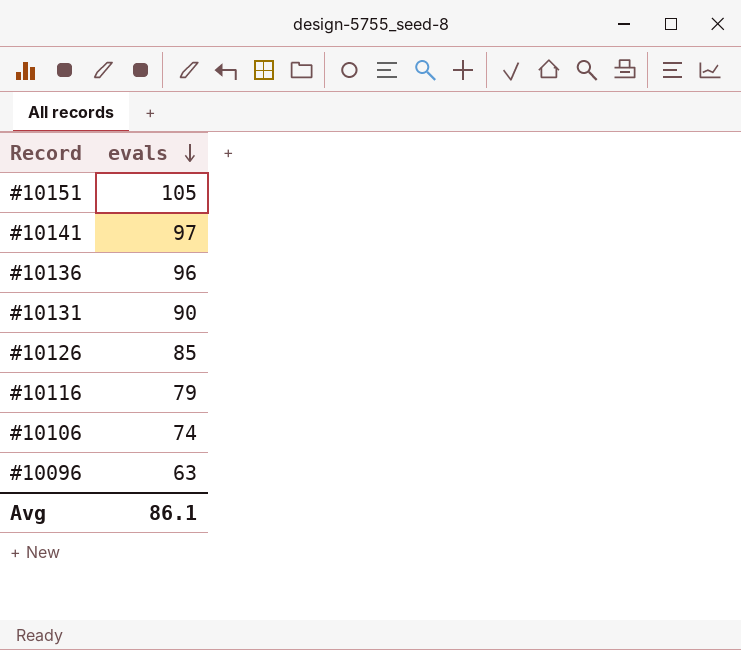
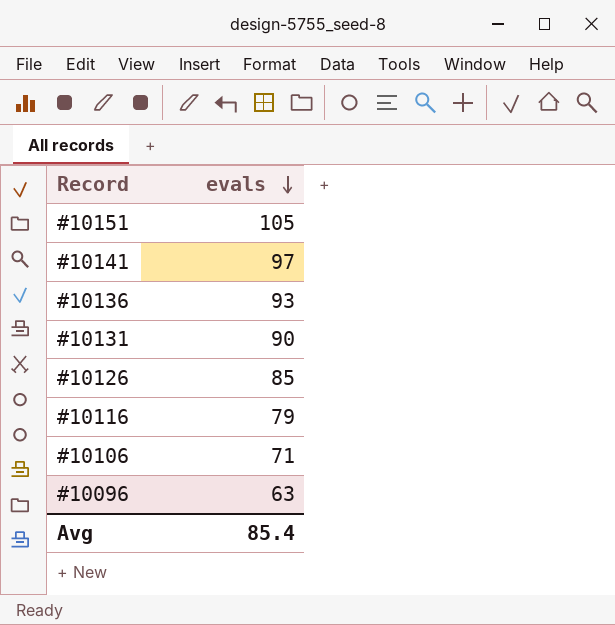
#10136 | evals: 96 -> 93
#10106 | evals: 74 -> 71
Avg | evals: 86.1 -> 85.4

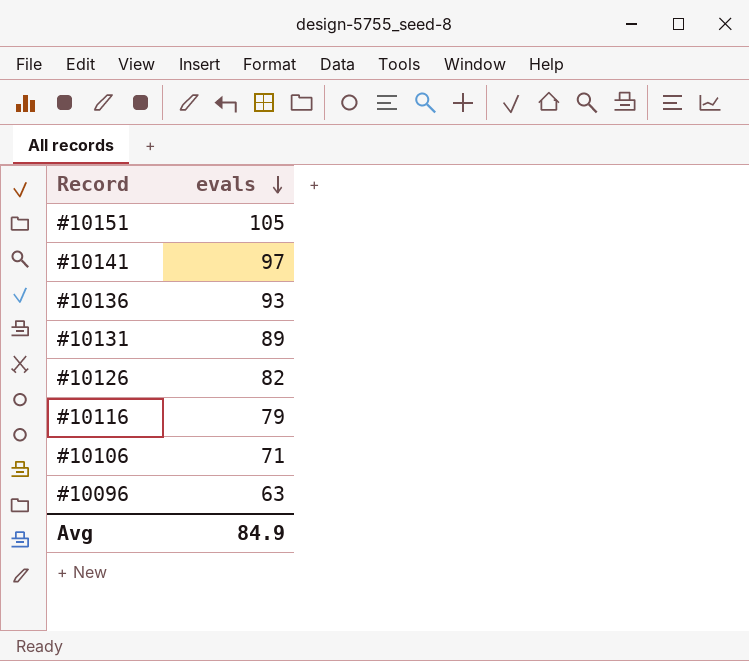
#10131 | evals: 90 -> 89
#10126 | evals: 85 -> 82
Avg | evals: 85.4 -> 84.9

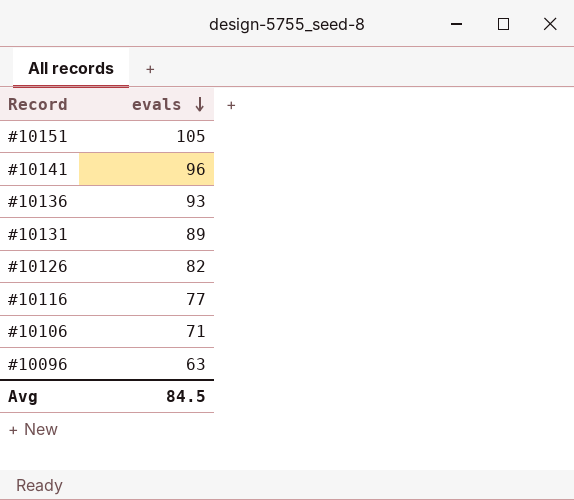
#10141 | evals: 97 -> 96
#10116 | evals: 79 -> 77
Avg | evals: 84.9 -> 84.5

